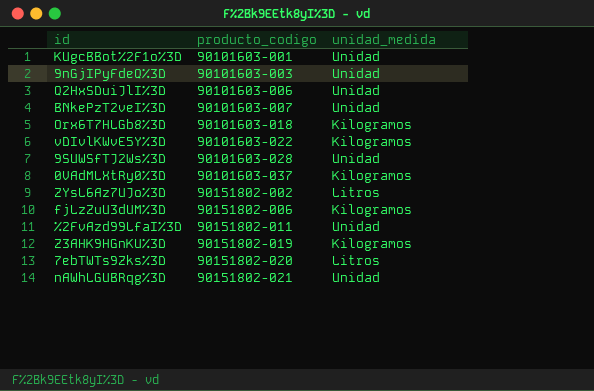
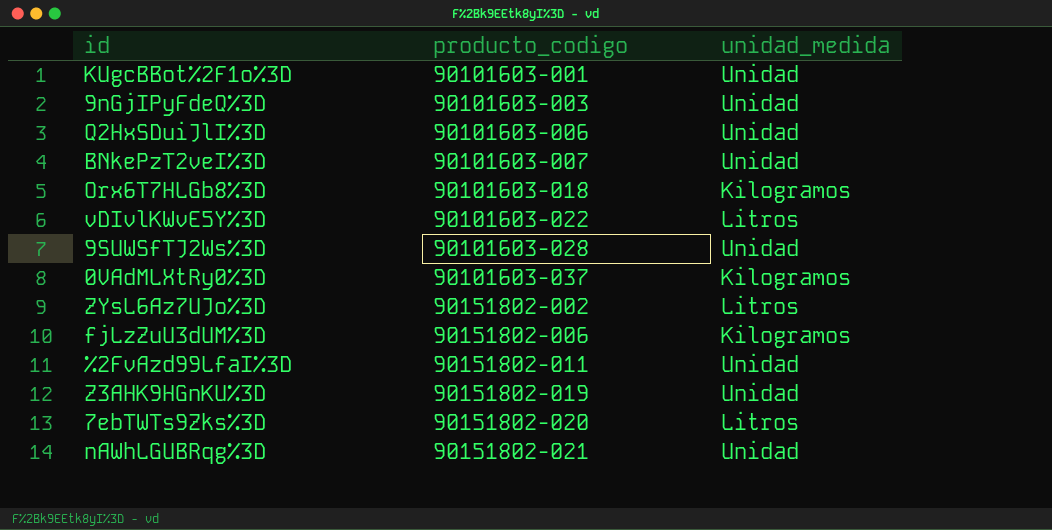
vDIvlKWvE5Y%3D | unidad_medida: Kilogramos -> Litros
Z3AHK9HGnKU%3D | unidad_medida: Kilogramos -> Unidad

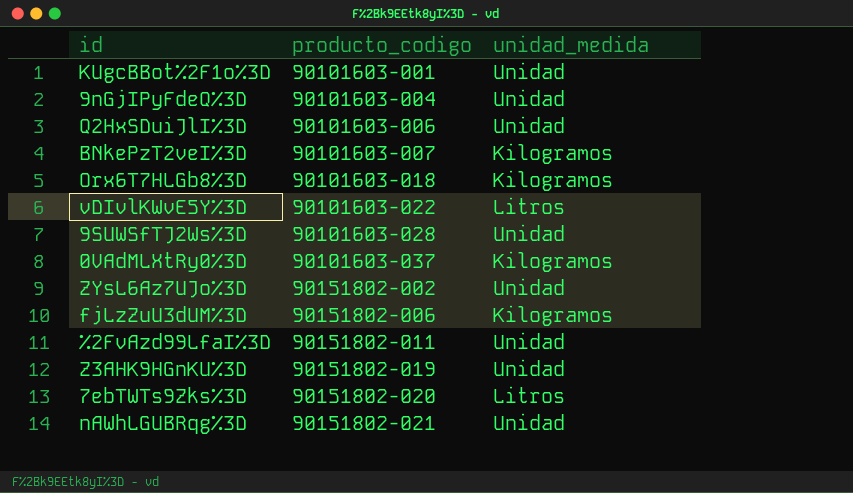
9nGjIPyFdeQ%3D | producto_codigo: 90101603-003 -> 90101603-004
BNkePzT2veI%3D | unidad_medida: Unidad -> Kilogramos
ZYsL6Az7UJo%3D | unidad_medida: Litros -> Unidad

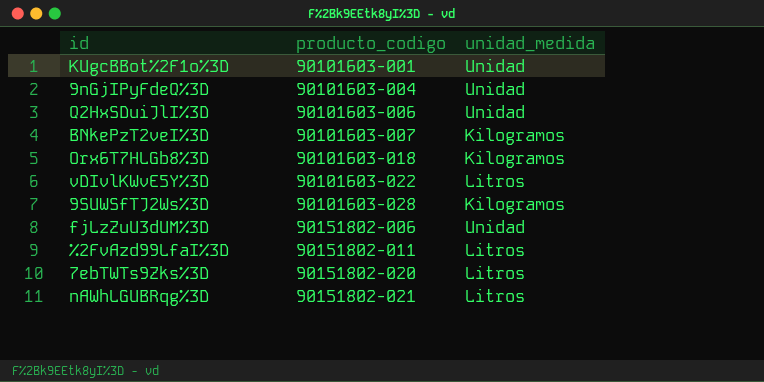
row 0VAdMLXtRy0%3D: 90101603-037 | Kilogramos -> none
row ZYsL6Az7UJo%3D: 90151802-002 | Unidad -> none
row Z3AHK9HGnKU%3D: 90151802-019 | Unidad -> none
9SUWSfTJ2Ws%3D | unidad_medida: Unidad -> Kilogramos
fjLzZuU3dUM%3D | unidad_medida: Kilogramos -> Unidad
%2FvAzd99LfaI%3D | unidad_medida: Unidad -> Litros
nAWhLGUBRqg%3D | unidad_medida: Unidad -> Litros

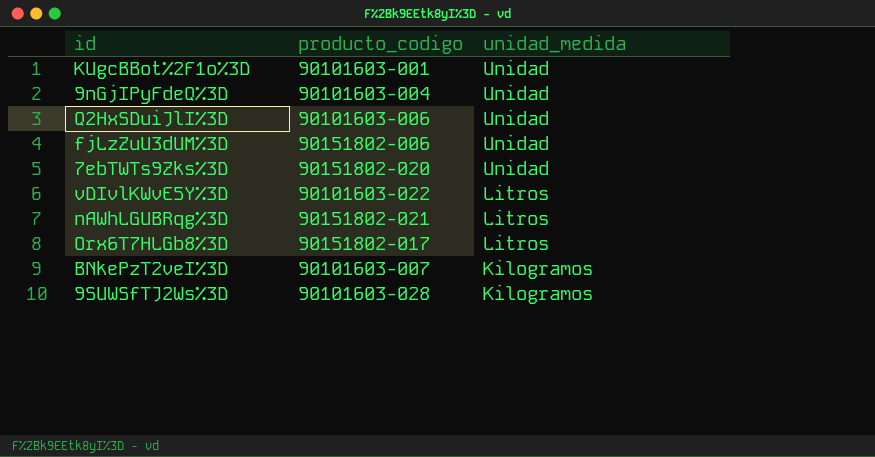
row order: producto_codigo ascending -> unidad_medida descending
row %2FvAzd99LfaI%3D: 90151802-011 | Litros -> none
7ebTWTs9Zks%3D | unidad_medida: Litros -> Unidad
Orx6T7HLGb8%3D | producto_codigo: 90101603-018 -> 90151802-017
Orx6T7HLGb8%3D | unidad_medida: Kilogramos -> Litros

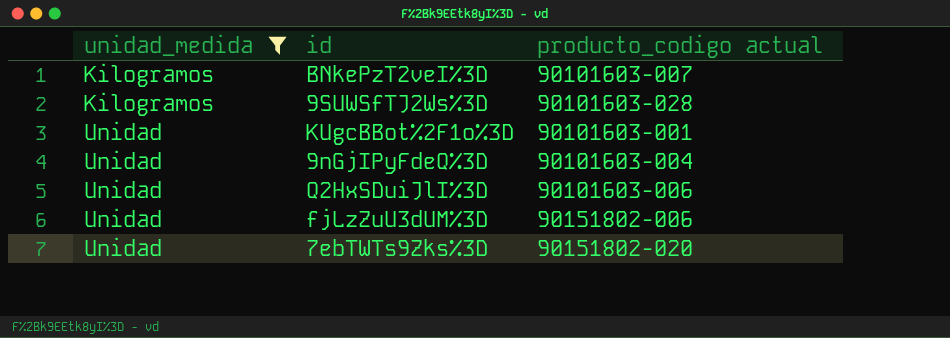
filter: none -> unidad_medida != Litros
row order: unidad_medida descending -> unidad_medida ascending
column unidad_medida | position: 3 -> 1
column name: producto_codigo -> producto_codigo actual

